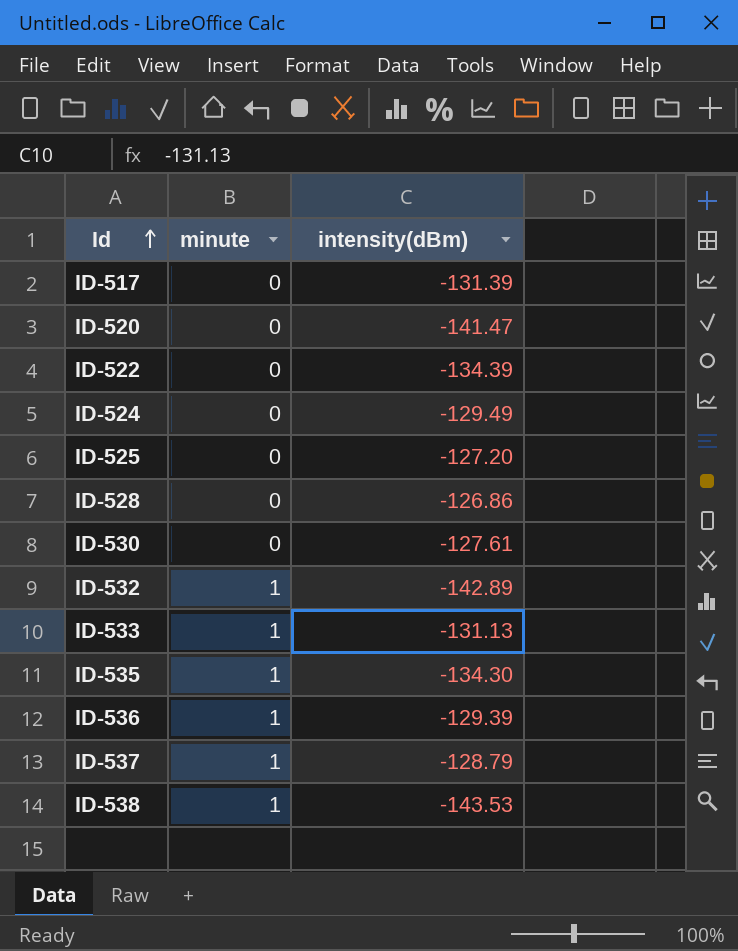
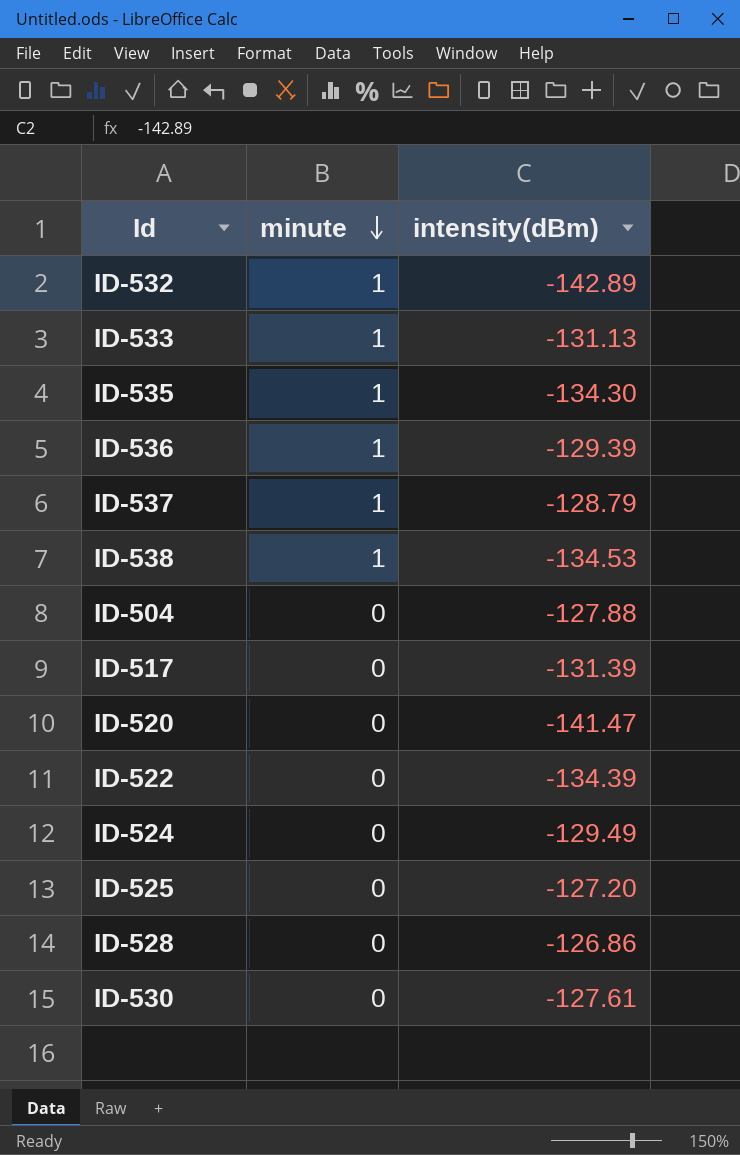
row order: Id ascending -> minute descending
ID-538 | intensity(dBm): -143.53 -> -134.53
row ID-504: none -> 0 | -127.88

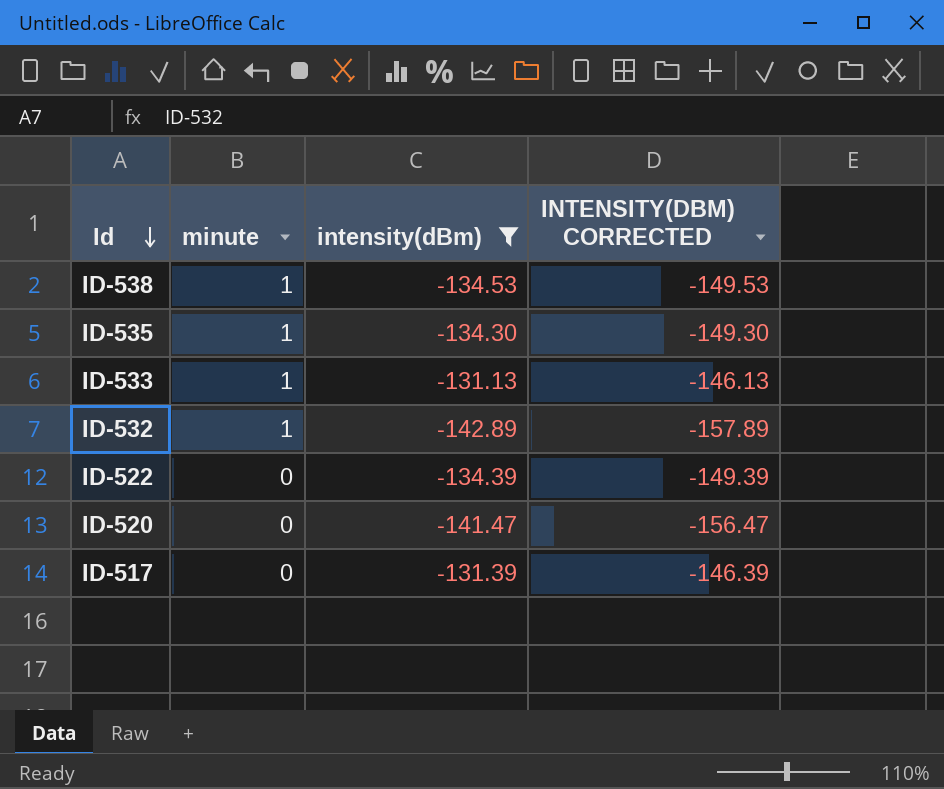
filter: none -> intensity(dBm) <= -131.13
row order: minute descending -> Id descending
column INTENSITY(DBM) CORRECTED | formula: none -> [intensity(dBm)] - 15

